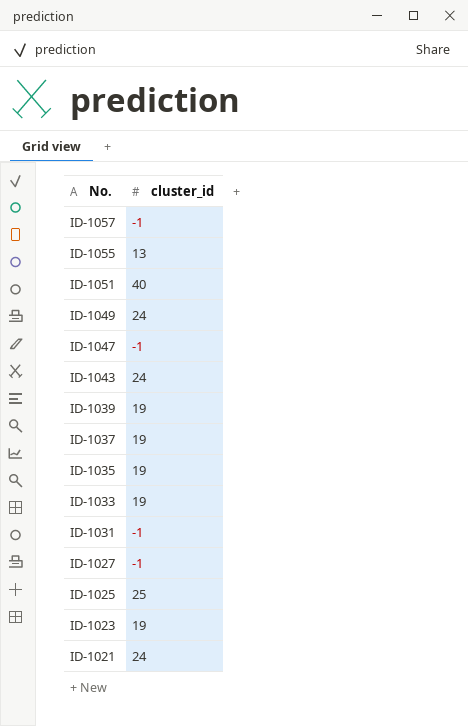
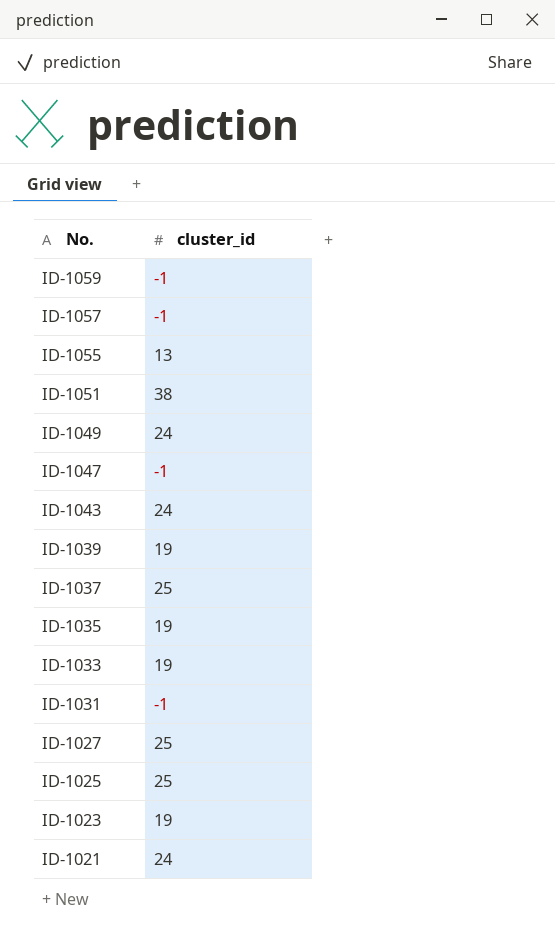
row ID-1059: none -> -1
ID-1051 | cluster_id: 40 -> 38
ID-1037 | cluster_id: 19 -> 25
ID-1027 | cluster_id: -1 -> 25

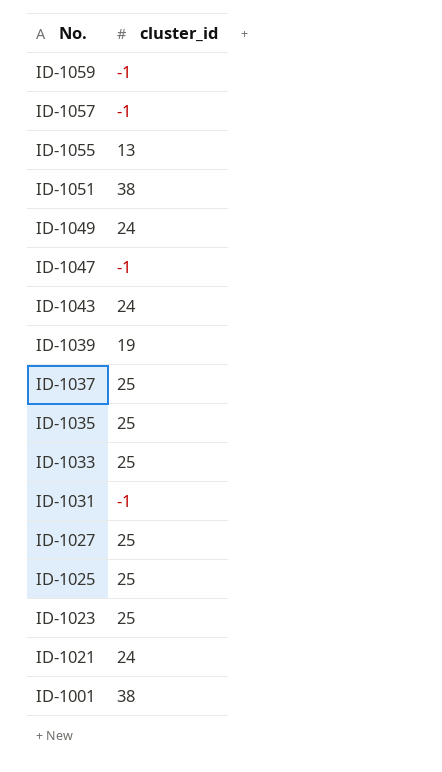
ID-1035 | cluster_id: 19 -> 25
ID-1033 | cluster_id: 19 -> 25
ID-1023 | cluster_id: 19 -> 25
row ID-1001: none -> 38

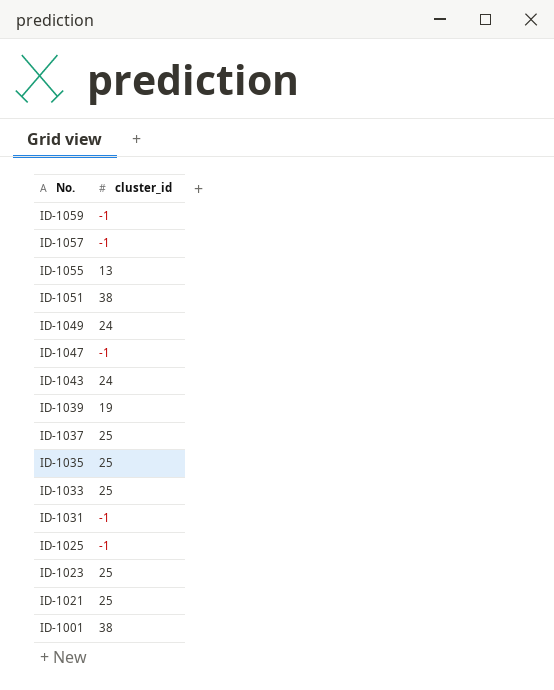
row ID-1027: 25 -> none
ID-1025 | cluster_id: 25 -> -1
ID-1021 | cluster_id: 24 -> 25

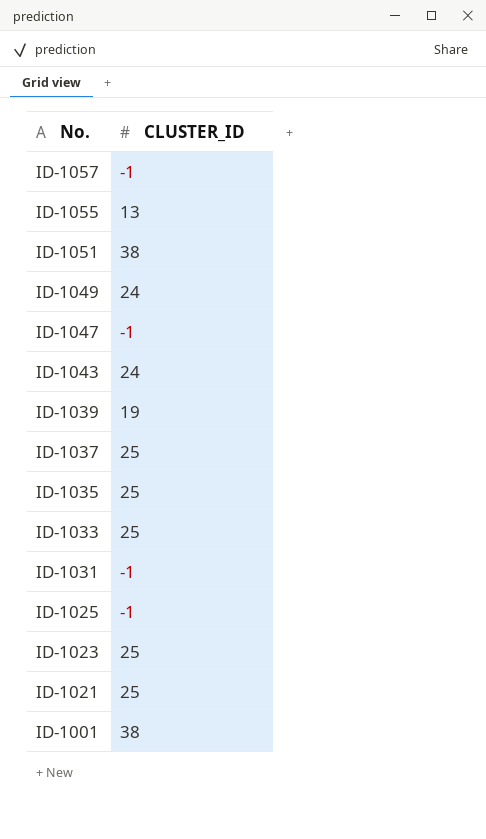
column name: cluster_id -> CLUSTER_ID
row ID-1059: -1 -> none

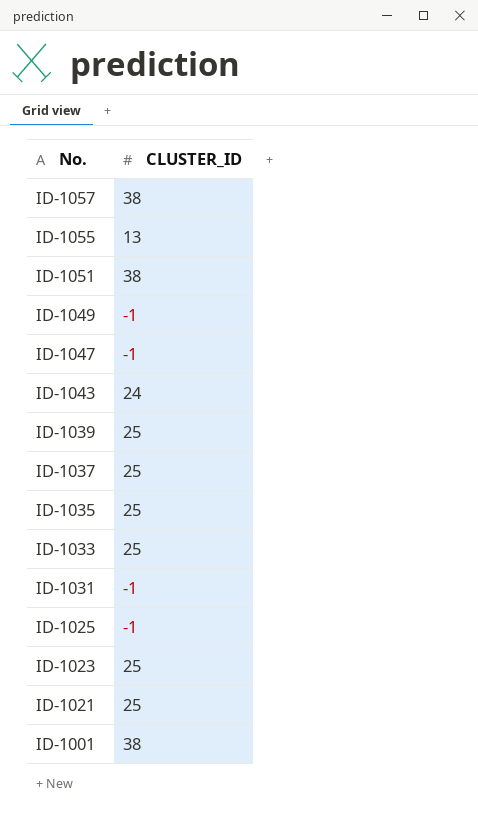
ID-1057 | CLUSTER_ID: -1 -> 38
ID-1049 | CLUSTER_ID: 24 -> -1
ID-1039 | CLUSTER_ID: 19 -> 25

